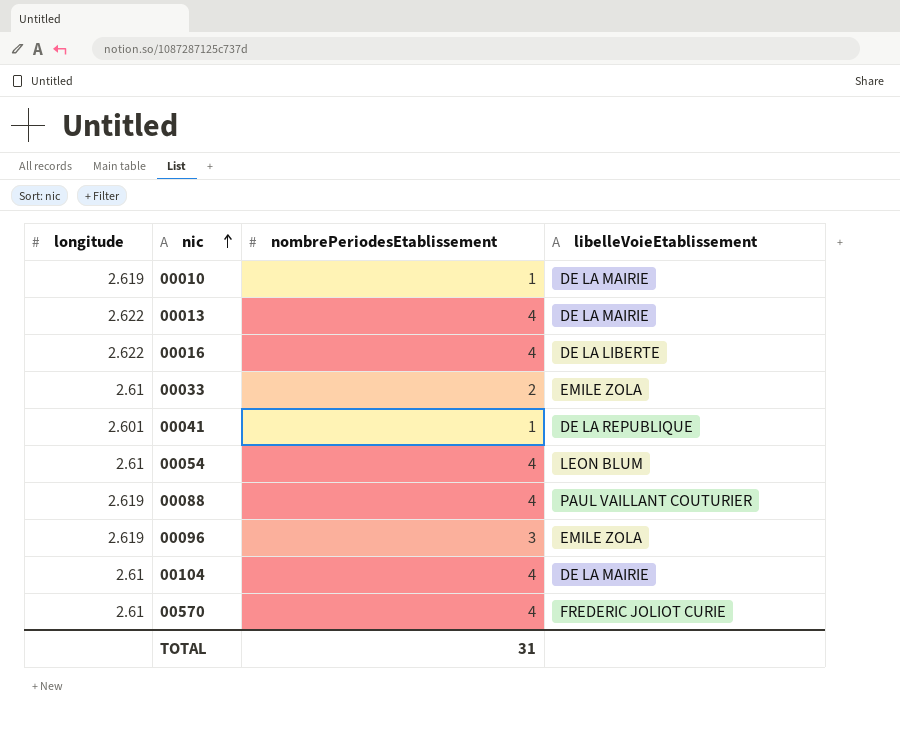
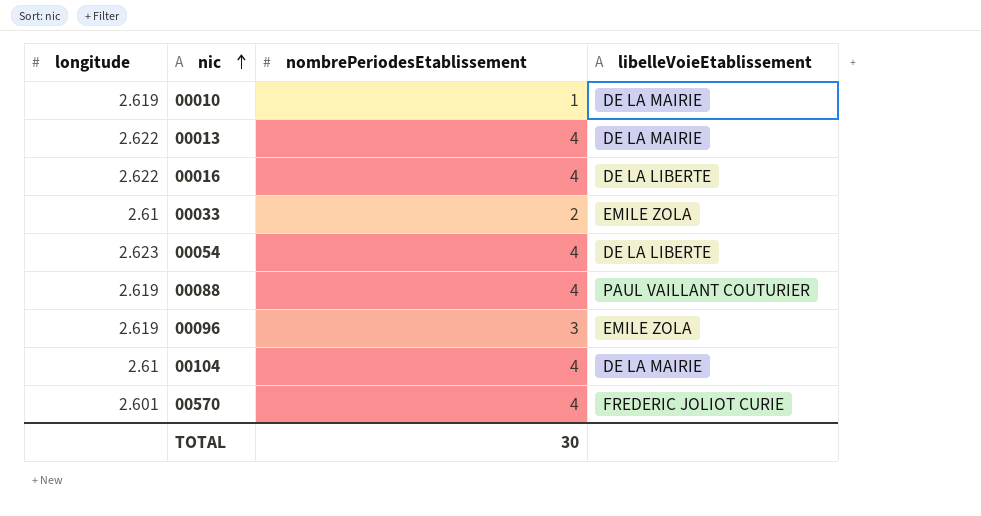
row 00041: 2.601 | 1 | DE LA REPUBLIQUE -> none
00054 | longitude: 2.61 -> 2.623
00054 | libelleVoieEtablissement: LEON BLUM -> DE LA LIBERTE
00570 | longitude: 2.61 -> 2.601
TOTAL | nombrePeriodesEtablissement: 31 -> 30

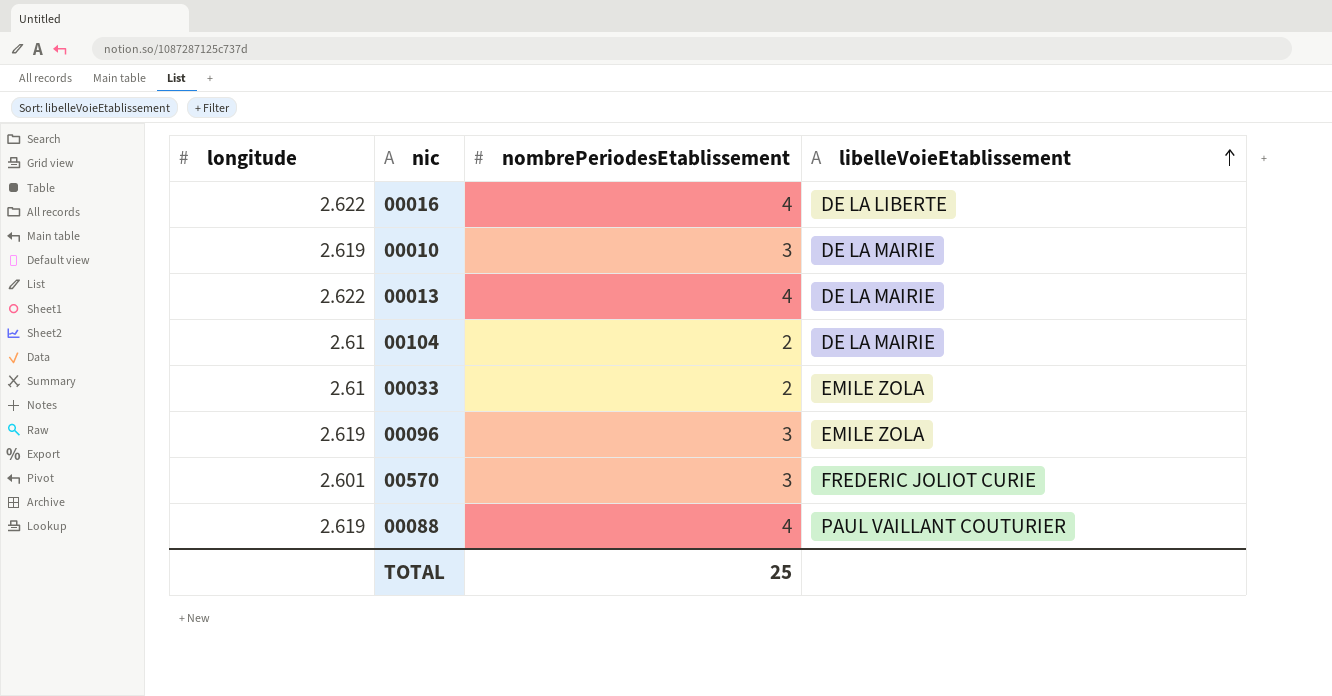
row order: nic ascending -> libelleVoieEtablissement ascending
row 00054: 2.623 | 4 | DE LA LIBERTE -> none
00010 | nombrePeriodesEtablissement: 1 -> 3
00104 | nombrePeriodesEtablissement: 4 -> 2
00570 | nombrePeriodesEtablissement: 4 -> 3
TOTAL | nombrePeriodesEtablissement: 30 -> 25

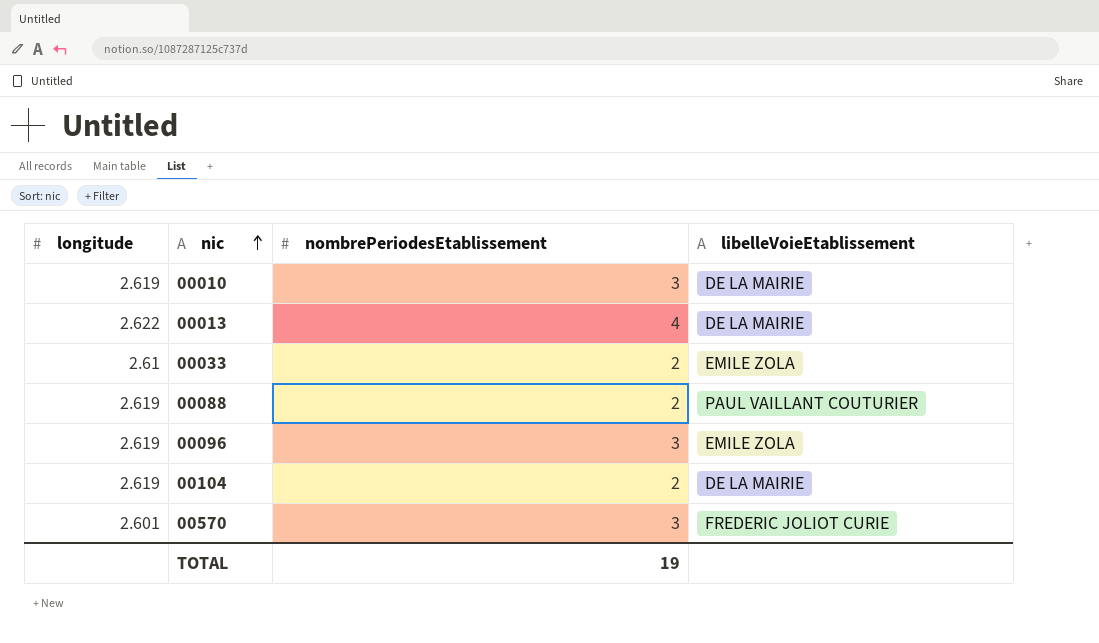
row order: libelleVoieEtablissement ascending -> nic ascending
row 00016: 2.622 | 4 | DE LA LIBERTE -> none
00088 | nombrePeriodesEtablissement: 4 -> 2
00104 | longitude: 2.61 -> 2.619
TOTAL | nombrePeriodesEtablissement: 25 -> 19

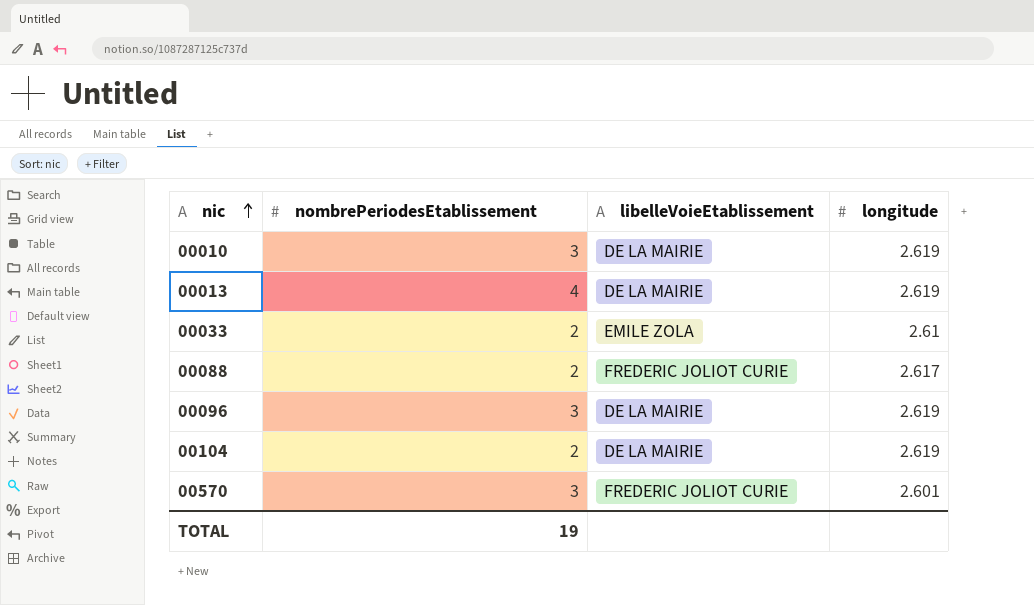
column longitude | position: 1 -> 4
00013 | longitude: 2.622 -> 2.619
00088 | libelleVoieEtablissement: PAUL VAILLANT COUTURIER -> FREDERIC JOLIOT CURIE
00088 | longitude: 2.619 -> 2.617
00096 | libelleVoieEtablissement: EMILE ZOLA -> DE LA MAIRIE

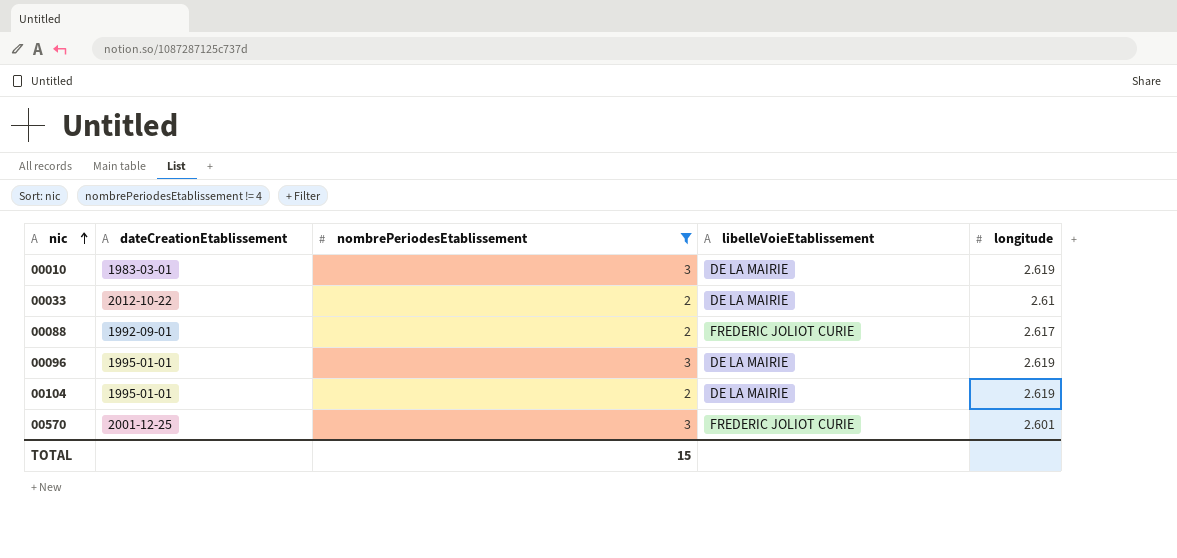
filter: none -> nombrePeriodesEtablissement != 4
column dateCreationEtablissement | position: none -> 2
00033 | libelleVoieEtablissement: EMILE ZOLA -> DE LA MAIRIE
TOTAL | nombrePeriodesEtablissement: 19 -> 15

